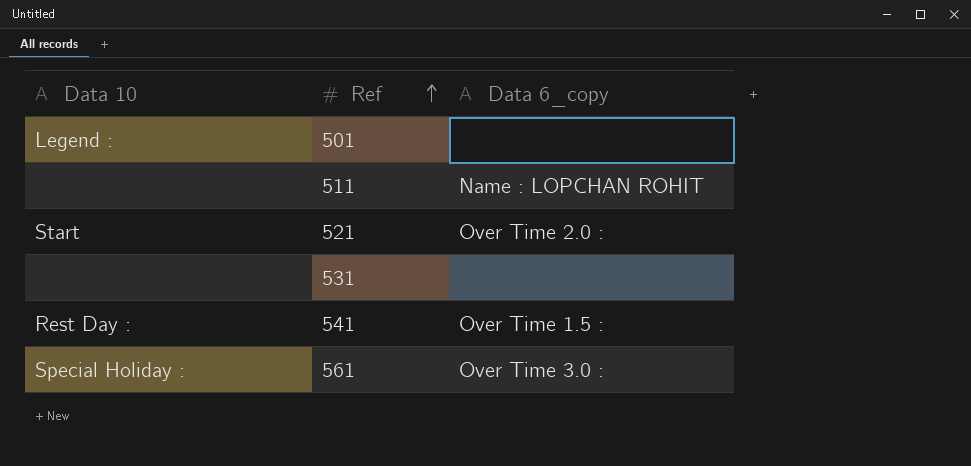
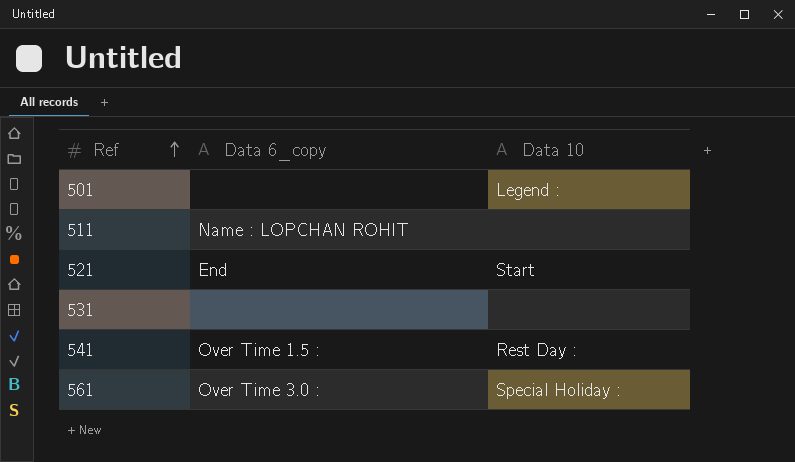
column Data 10 | position: 1 -> 3
521 | Data 6_copy: Over Time 2.0 : -> End

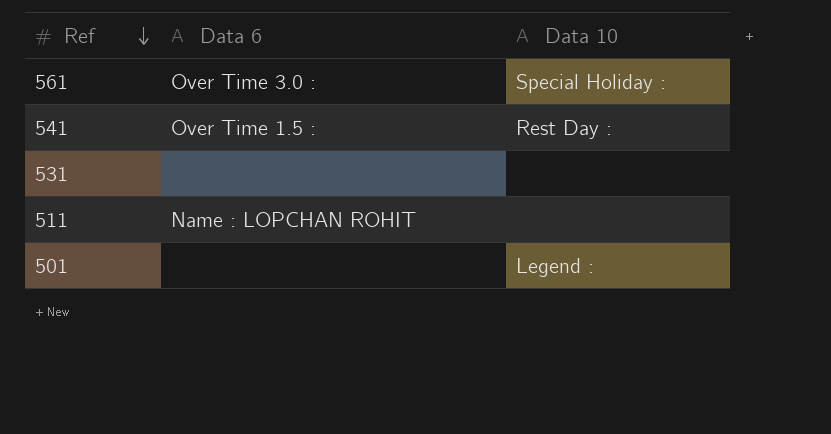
row order: Ref ascending -> Ref descending
column name: Data 6_copy -> Data 6
row 521: End | Start -> none

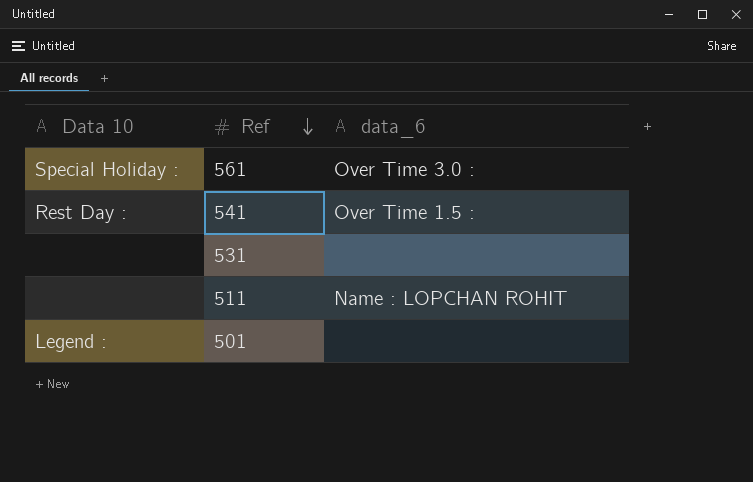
column Data 10 | position: 3 -> 1
column name: Data 6 -> data_6

